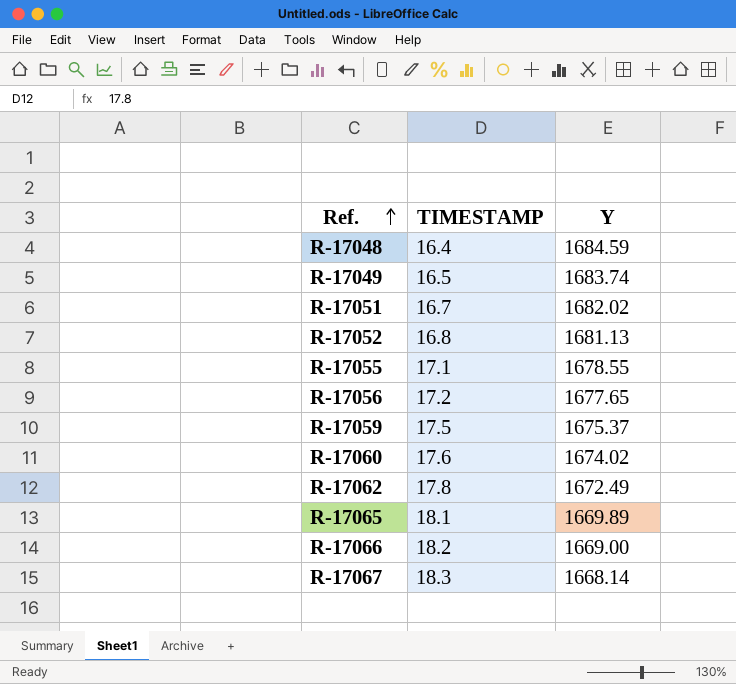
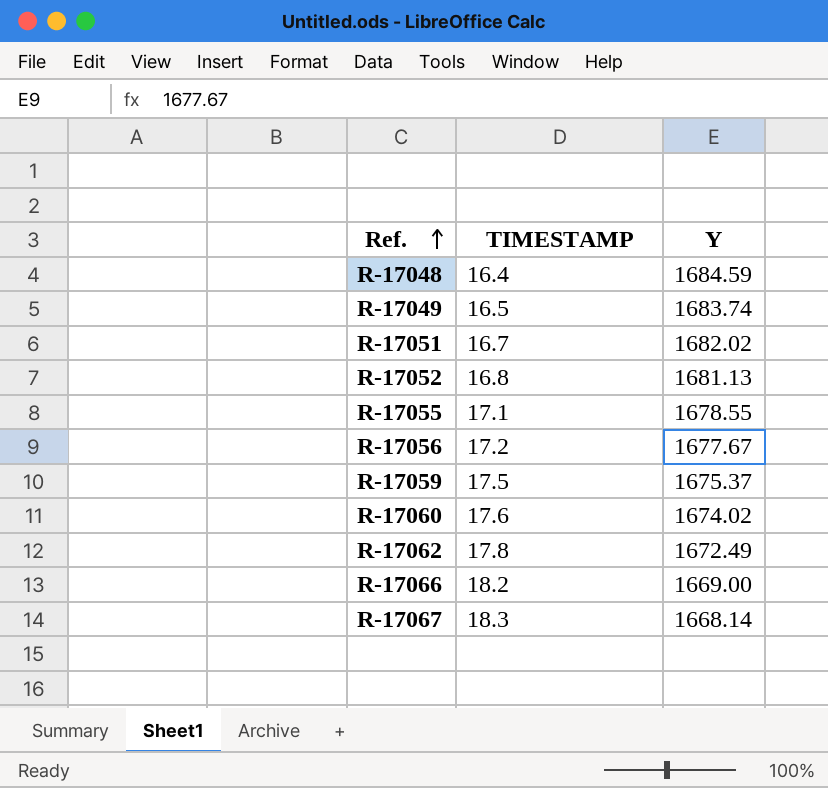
row R-17065: 18.1 | 1669.89 -> none
R-17056 | Y: 1677.65 -> 1677.67

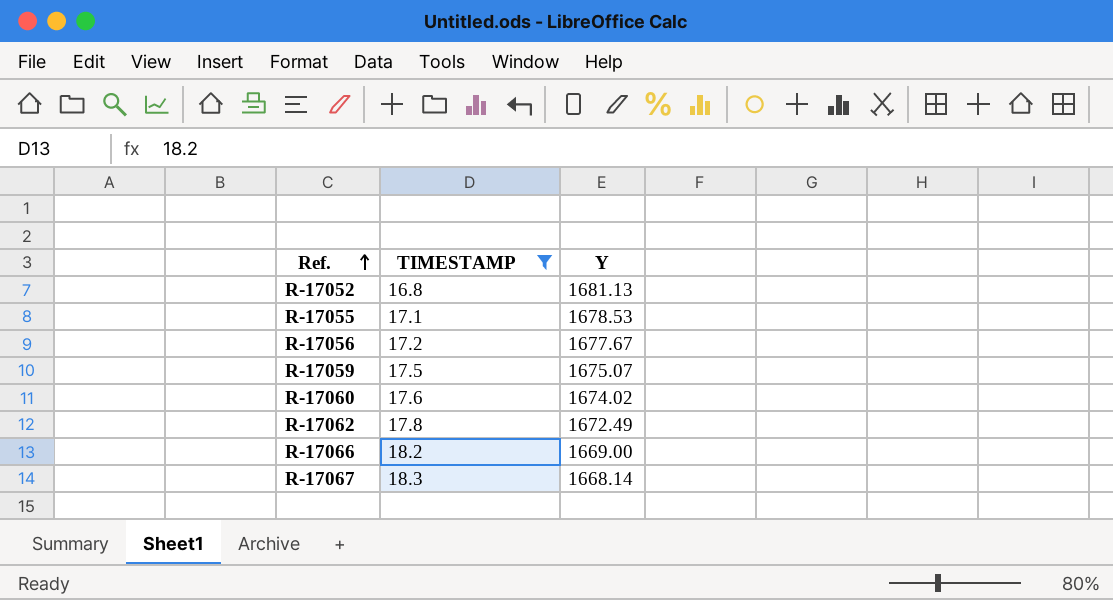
filter: none -> TIMESTAMP >= 16.8
R-17055 | Y: 1678.55 -> 1678.53
R-17059 | Y: 1675.37 -> 1675.07

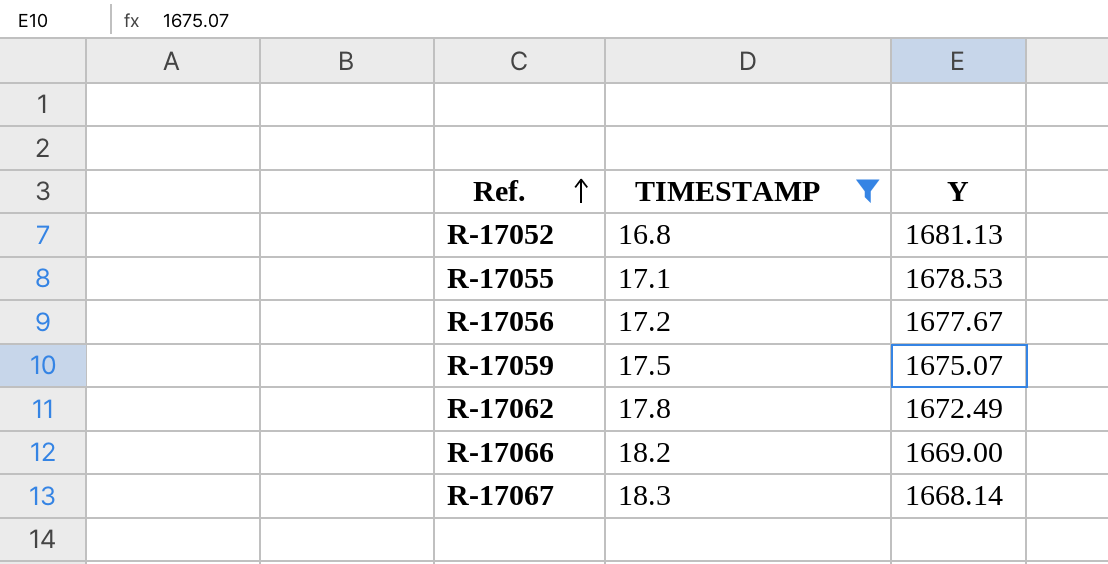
row R-17060: 17.6 | 1674.02 -> none

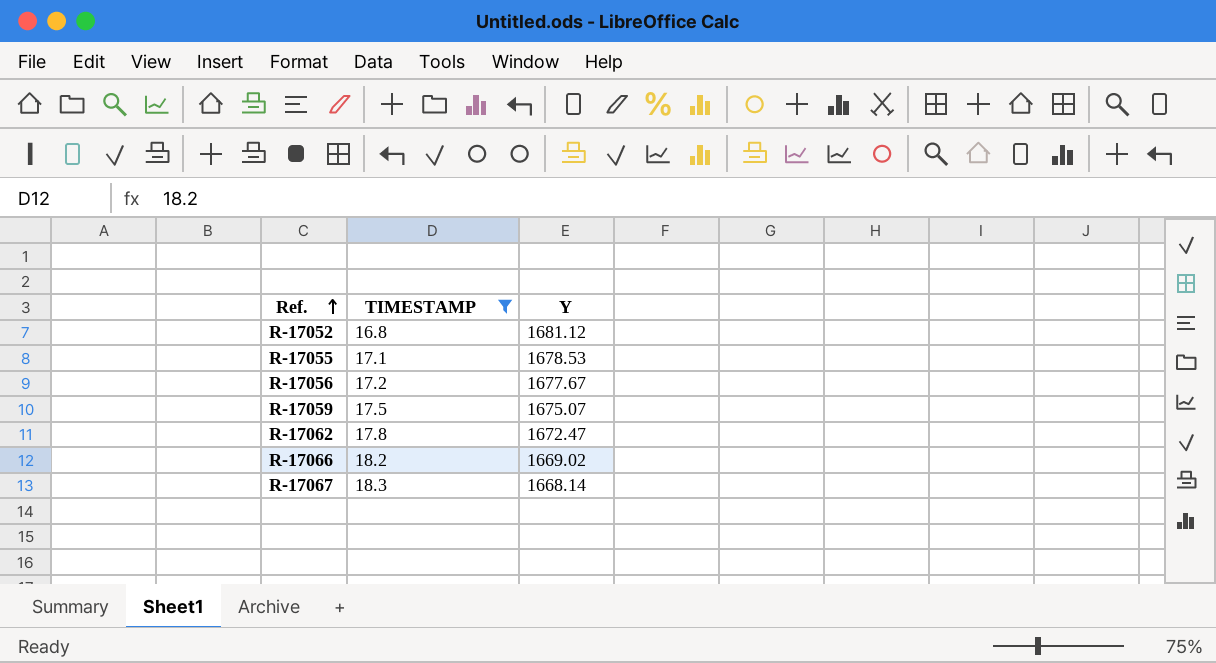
R-17052 | Y: 1681.13 -> 1681.12
R-17062 | Y: 1672.49 -> 1672.47
R-17066 | Y: 1669.00 -> 1669.02

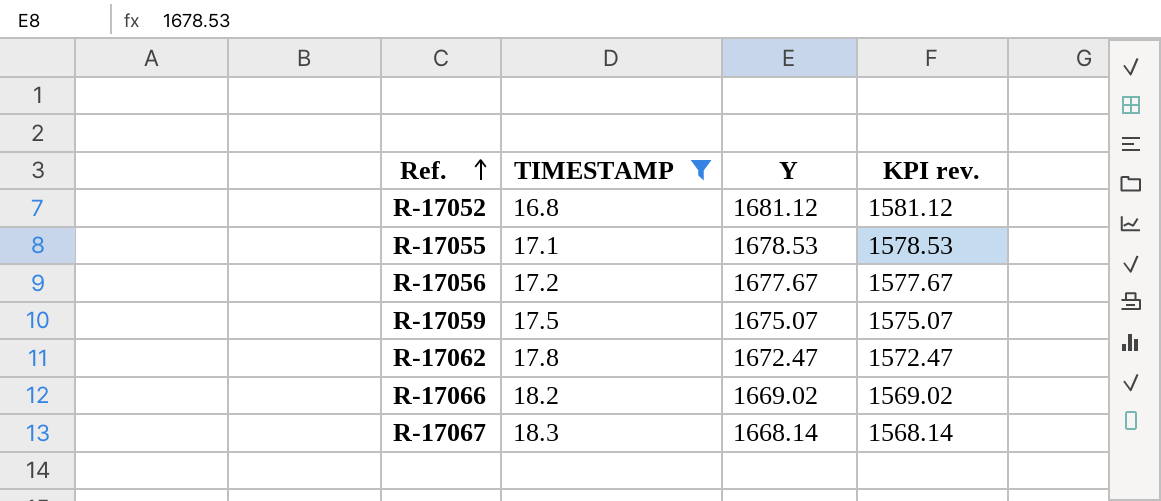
column KPI rev. | formula: none -> [Y] - 100

